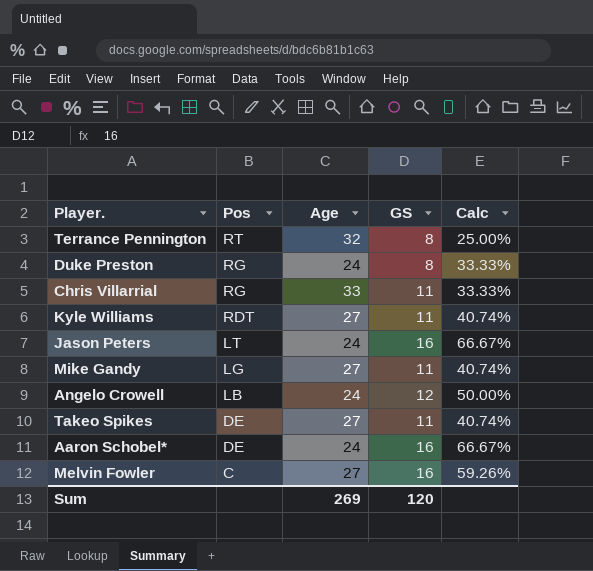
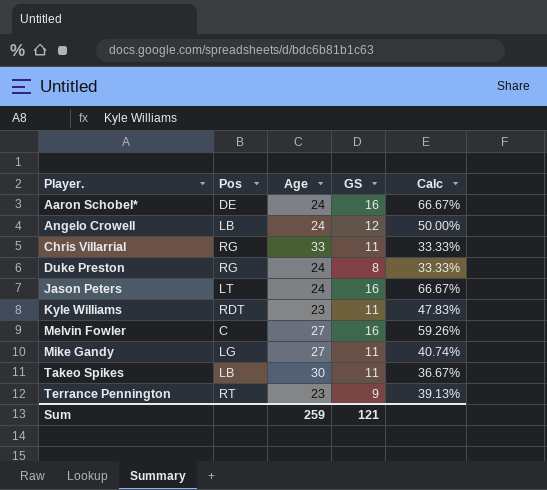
row order: Pos descending -> Player. ascending
Kyle Williams | Age: 27 -> 23
Kyle Williams | Calc: 40.74% -> 47.83%
Takeo Spikes | Pos: DE -> LB
Takeo Spikes | Age: 27 -> 30
Takeo Spikes | Calc: 40.74% -> 36.67%
Terrance Pennington | Age: 32 -> 23
Terrance Pennington | GS: 8 -> 9
Terrance Pennington | Calc: 25.00% -> 39.13%
Sum | Age: 269 -> 259
Sum | GS: 120 -> 121

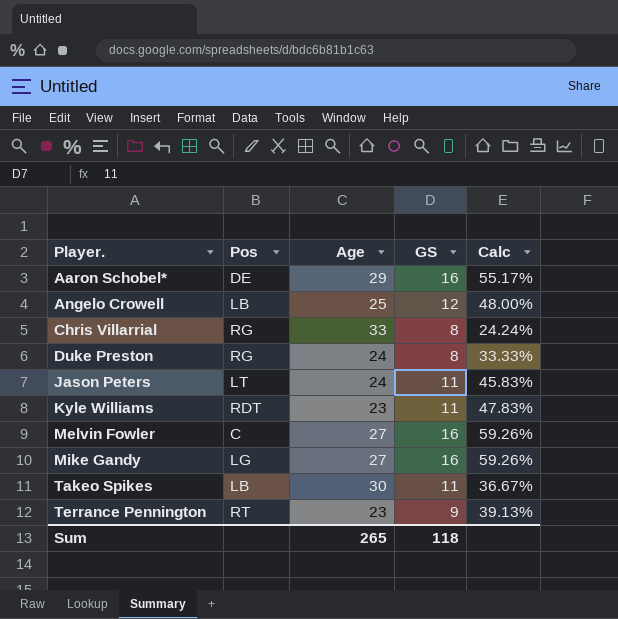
Aaron Schobel* | Age: 24 -> 29
Aaron Schobel* | Calc: 66.67% -> 55.17%
Angelo Crowell | Age: 24 -> 25
Angelo Crowell | Calc: 50.00% -> 48.00%
Chris Villarrial | GS: 11 -> 8
Chris Villarrial | Calc: 33.33% -> 24.24%
Jason Peters | GS: 16 -> 11
Jason Peters | Calc: 66.67% -> 45.83%
Mike Gandy | GS: 11 -> 16
Mike Gandy | Calc: 40.74% -> 59.26%
Sum | Age: 259 -> 265
Sum | GS: 121 -> 118

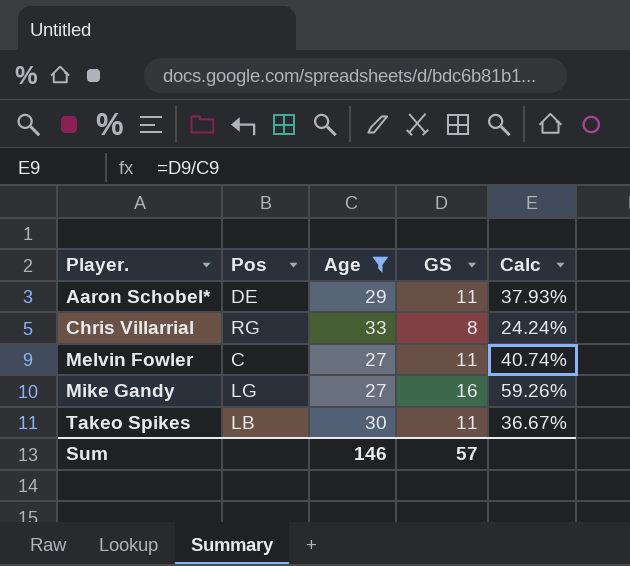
filter: none -> Age >= 27
Aaron Schobel* | GS: 16 -> 11
Aaron Schobel* | Calc: 55.17% -> 37.93%
Melvin Fowler | GS: 16 -> 11
Melvin Fowler | Calc: 59.26% -> 40.74%
Sum | Age: 265 -> 146
Sum | GS: 118 -> 57

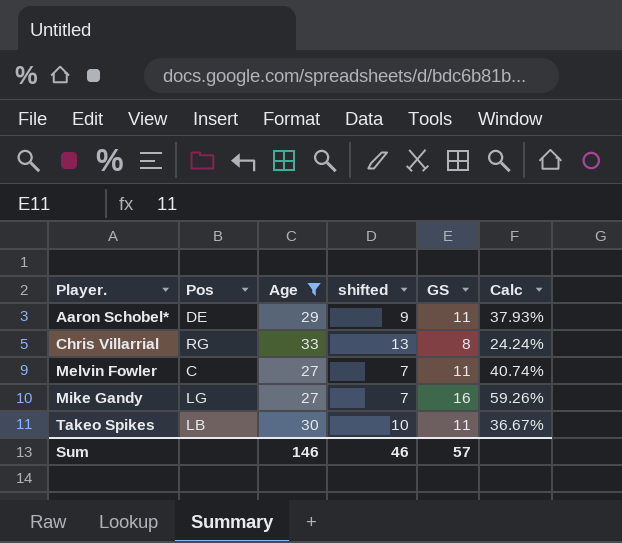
column shifted | formula: none -> [Age] - 20

